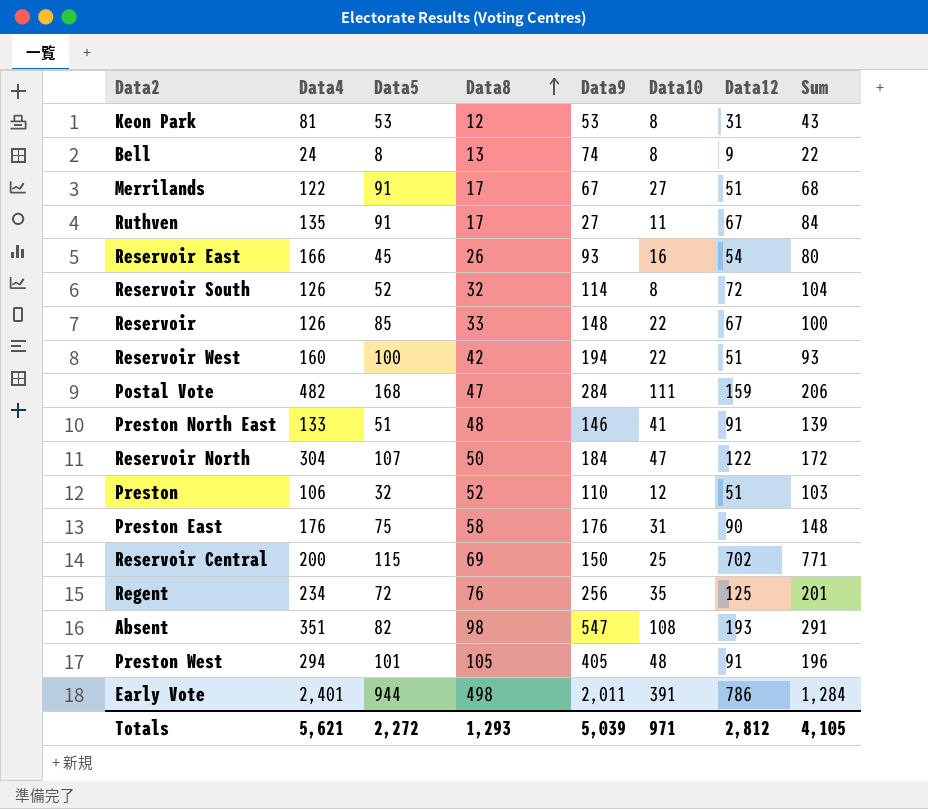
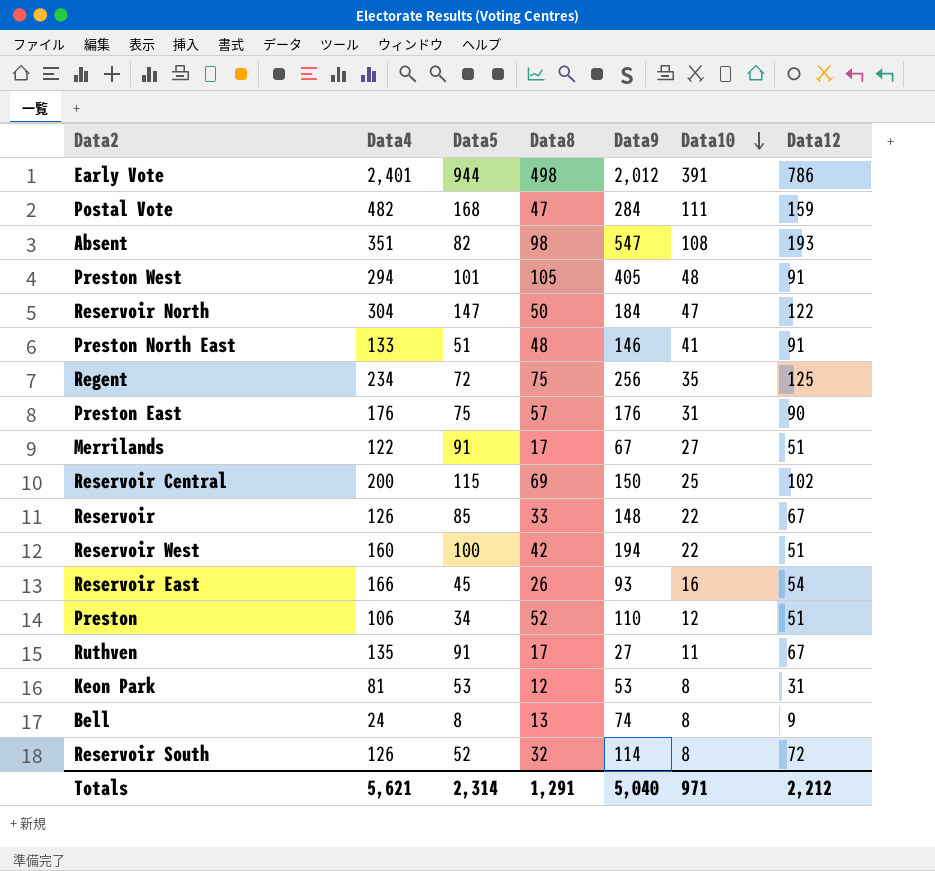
row order: Data8 ascending -> Data10 descending
column Sum | formula: [Data8] + [Data12] -> none
Early Vote | Data9: 2,011 -> 2,012
Reservoir North | Data5: 107 -> 147
Regent | Data8: 76 -> 75
Preston East | Data8: 58 -> 57
Reservoir Central | Data12: 702 -> 102
Preston | Data5: 32 -> 34
Totals | Data5: 2,272 -> 2,314
Totals | Data8: 1,293 -> 1,291
Totals | Data9: 5,039 -> 5,040
Totals | Data12: 2,812 -> 2,212

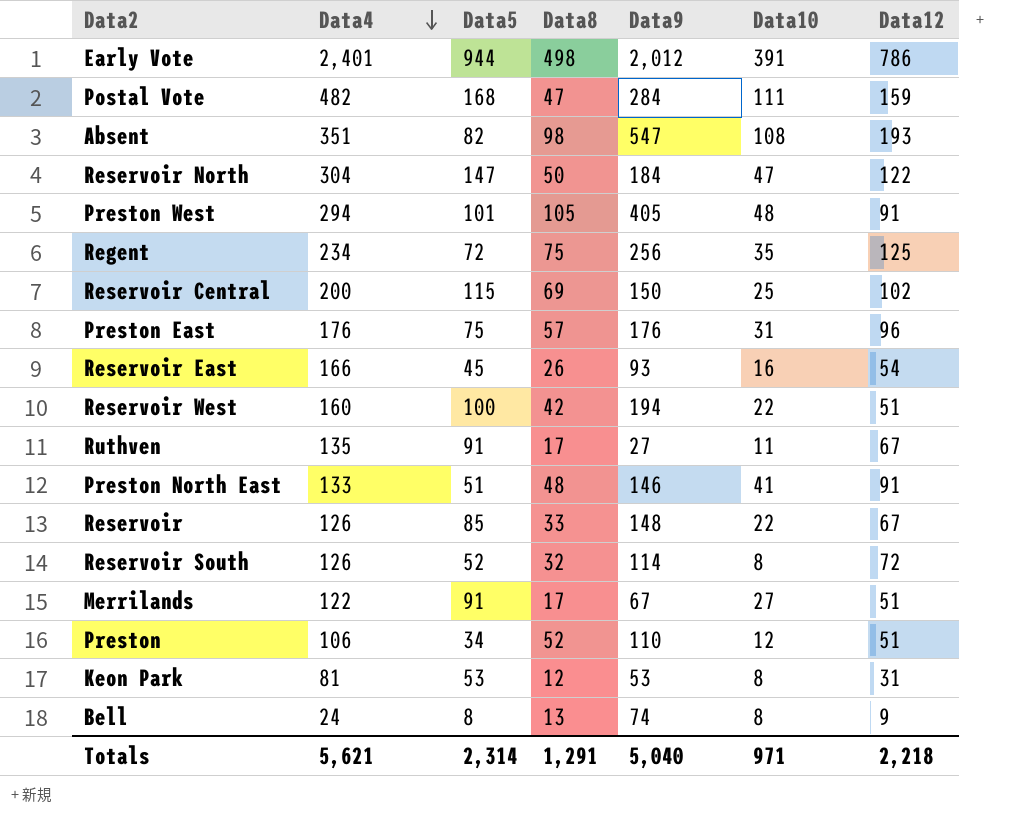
row order: Data10 descending -> Data4 descending
Preston East | Data12: 90 -> 96
Totals | Data12: 2,212 -> 2,218

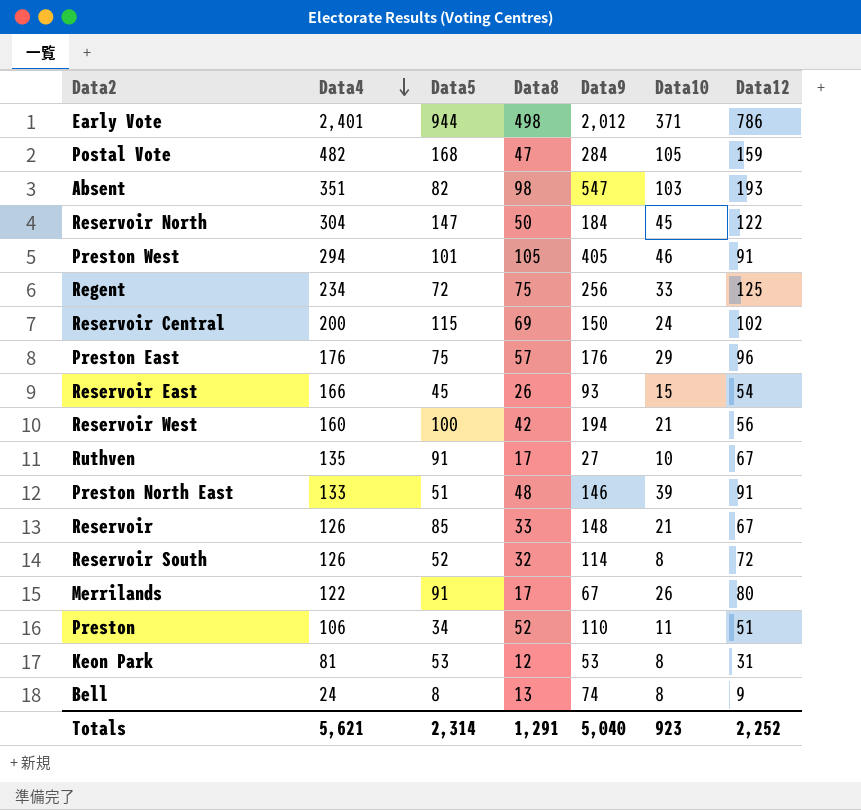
Early Vote | Data10: 391 -> 371
Postal Vote | Data10: 111 -> 105
Absent | Data10: 108 -> 103
Reservoir North | Data10: 47 -> 45
Preston West | Data10: 48 -> 46
Regent | Data10: 35 -> 33
Reservoir Central | Data10: 25 -> 24
Preston East | Data10: 31 -> 29
Reservoir East | Data10: 16 -> 15
Reservoir West | Data10: 22 -> 21
Reservoir West | Data12: 51 -> 56
Ruthven | Data10: 11 -> 10
Preston North East | Data10: 41 -> 39
Reservoir | Data10: 22 -> 21
Merrilands | Data10: 27 -> 26
Merrilands | Data12: 51 -> 80
Preston | Data10: 12 -> 11
Totals | Data10: 971 -> 923
Totals | Data12: 2,218 -> 2,252

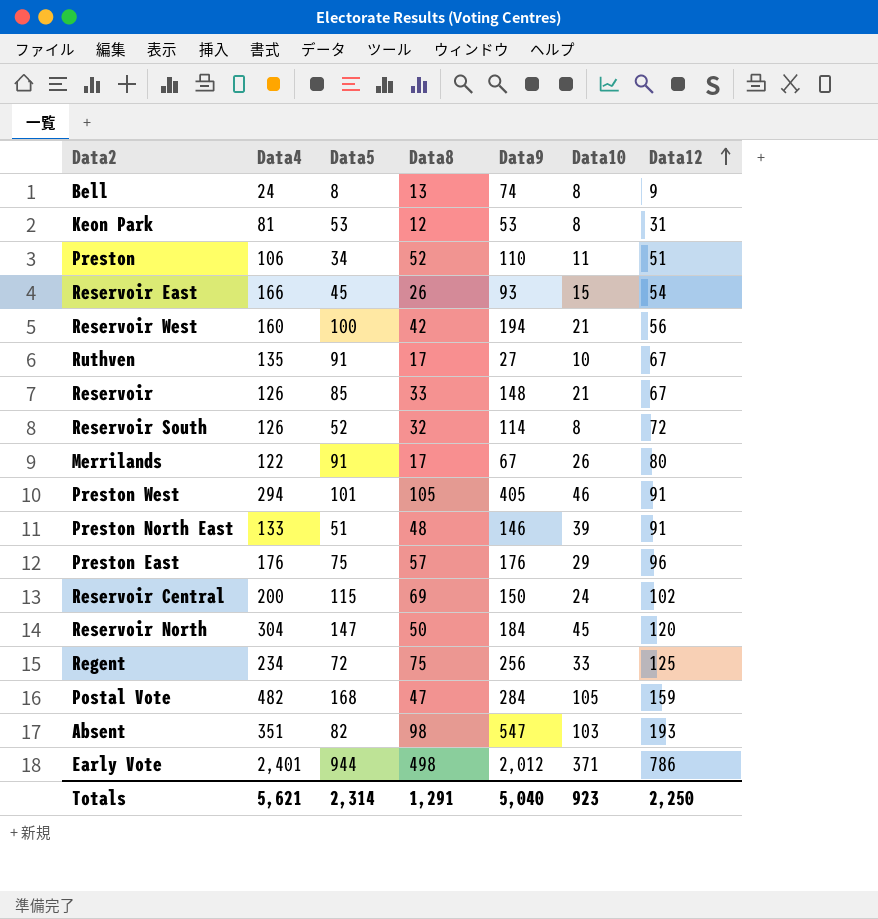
row order: Data4 descending -> Data12 ascending
Reservoir North | Data12: 122 -> 120
Totals | Data12: 2,252 -> 2,250

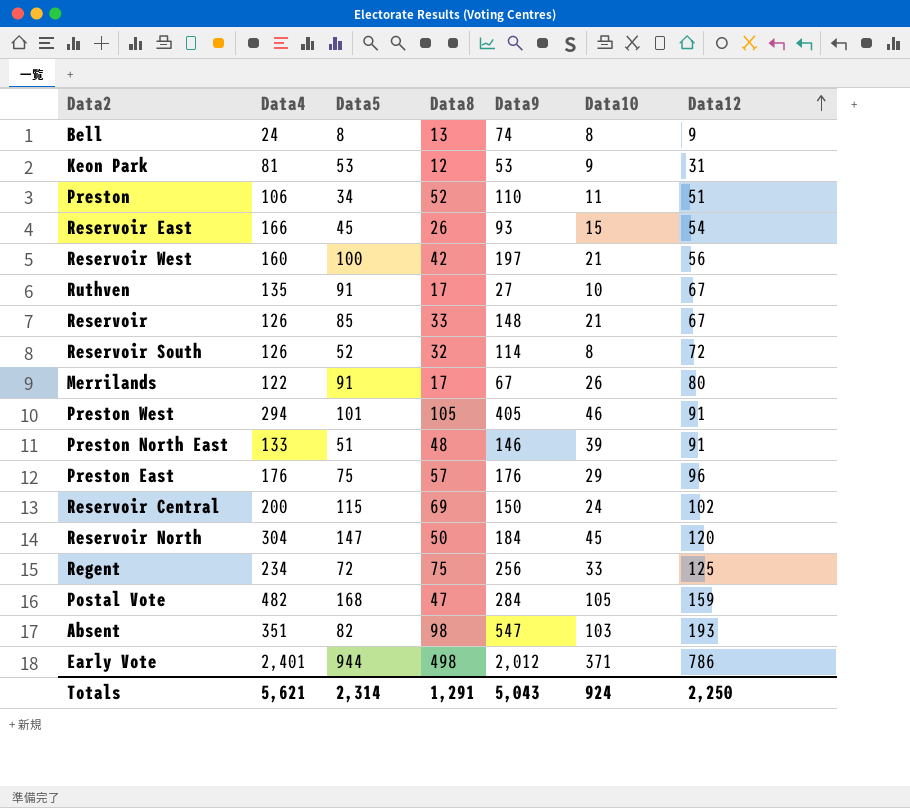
Keon Park | Data10: 8 -> 9
Reservoir West | Data9: 194 -> 197
Totals | Data9: 5,040 -> 5,043
Totals | Data10: 923 -> 924

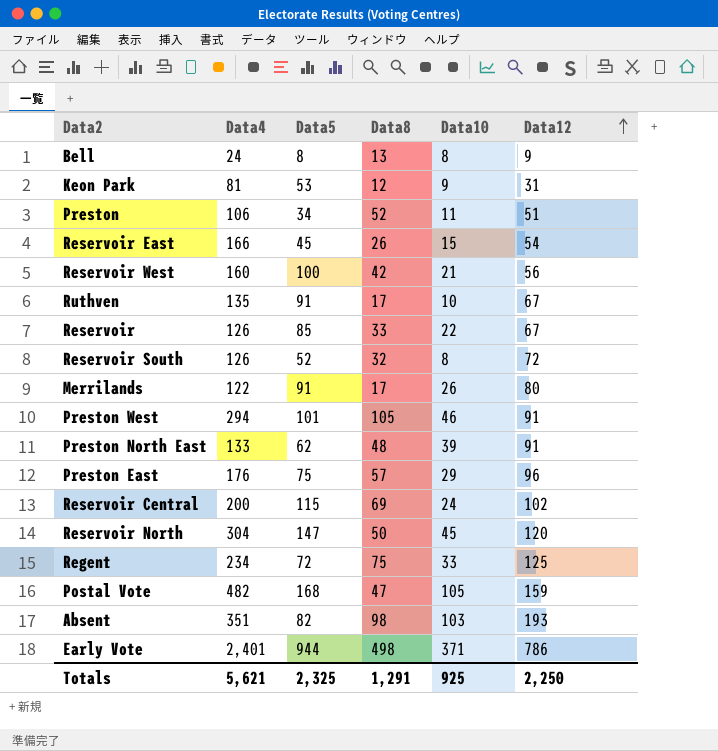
column Data9 | position: 5 -> none
Reservoir | Data10: 21 -> 22
Preston North East | Data5: 51 -> 62
Totals | Data5: 2,314 -> 2,325
Totals | Data10: 924 -> 925

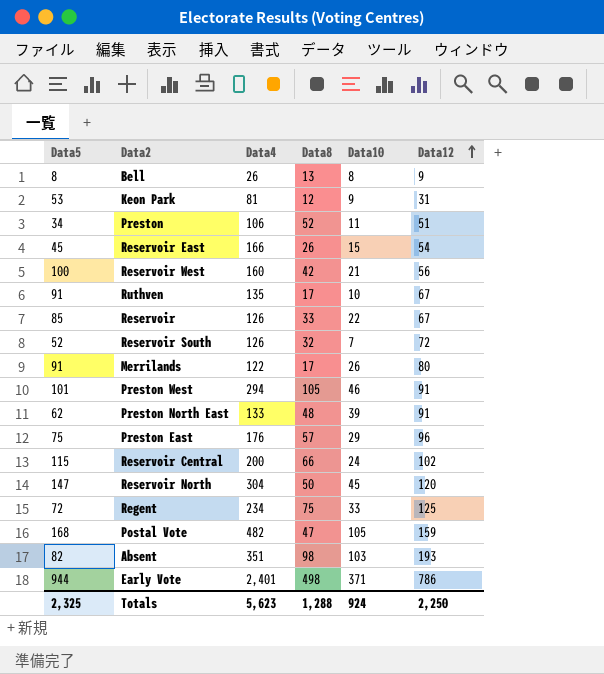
column Data5 | position: 3 -> 1
Bell | Data4: 24 -> 26
Reservoir South | Data10: 8 -> 7
Reservoir Central | Data8: 69 -> 66
Totals | Data4: 5,621 -> 5,623
Totals | Data8: 1,291 -> 1,288
Totals | Data10: 925 -> 924

